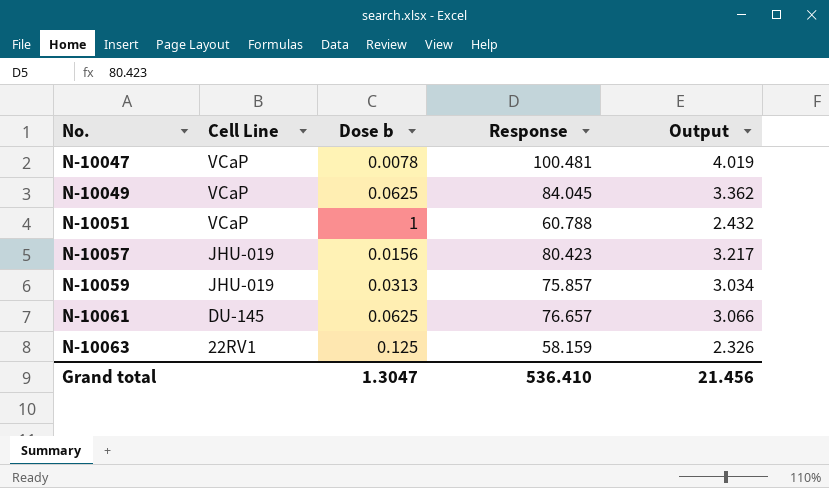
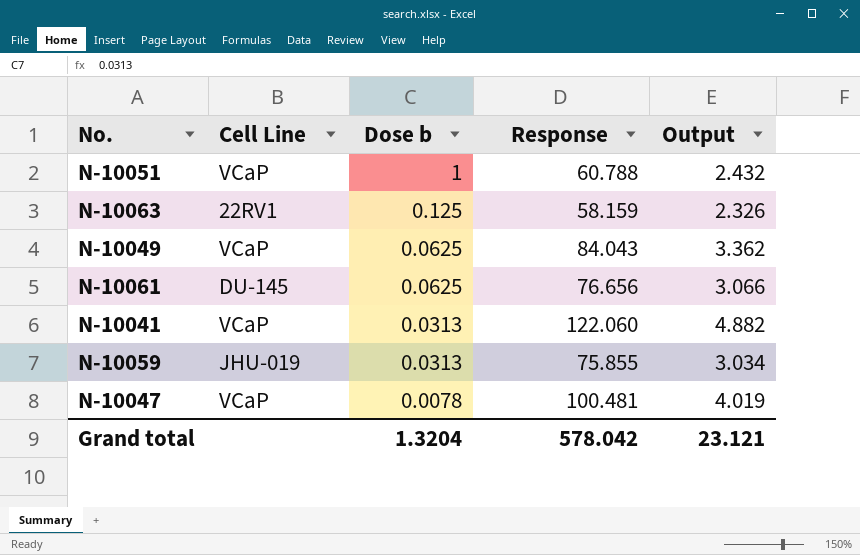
row order: No. ascending -> Dose b descending
row N-10057: JHU-019 | 0.0156 | 80.423 | 3.217 -> none
N-10049 | Response: 84.045 -> 84.043
N-10061 | Response: 76.657 -> 76.656
row N-10041: none -> VCaP | 0.0313 | 122.060 | 4.882
N-10059 | Response: 75.857 -> 75.855
Grand total | Dose b: 1.3047 -> 1.3204
Grand total | Response: 536.410 -> 578.042
Grand total | Output: 21.456 -> 23.121

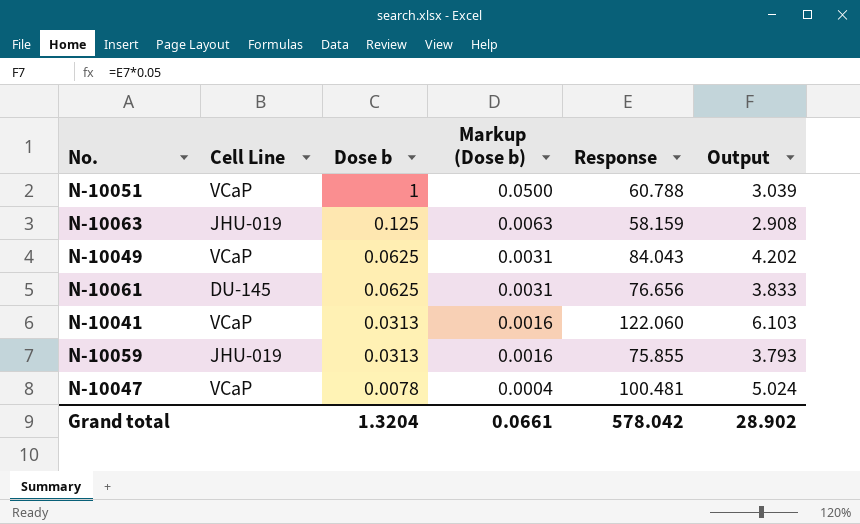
column Markup (Dose b) | formula: none -> [Dose b] * 0.05
column Output | formula: [Response] * 0.04 -> [Response] * 0.05
N-10063 | Cell Line: 22RV1 -> JHU-019
Grand total | Output: 23.121 -> 28.902

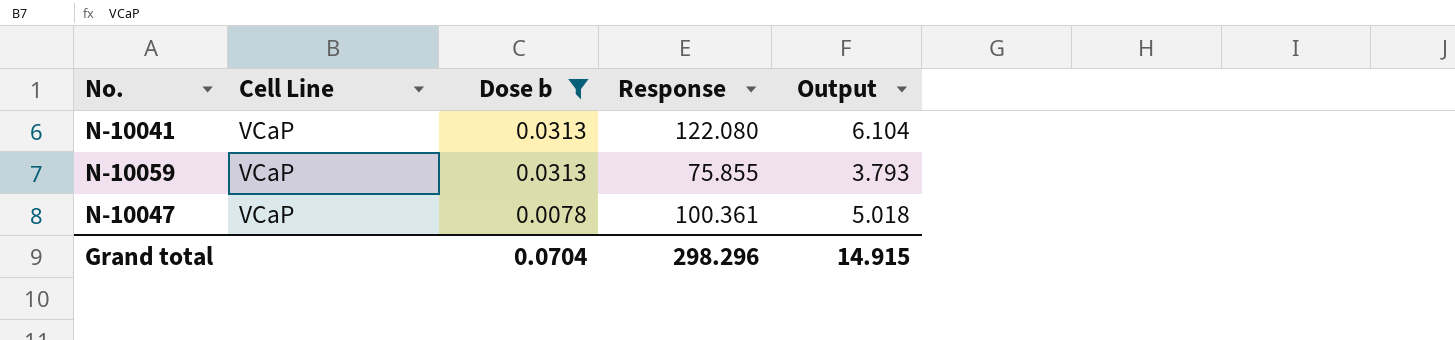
filter: none -> Dose b <= 0.0313
column Markup (Dose b) | formula: [Dose b] * 0.05 -> none
N-10041 | Response: 122.060 -> 122.080
N-10041 | Output: 6.103 -> 6.104
N-10059 | Cell Line: JHU-019 -> VCaP
N-10047 | Response: 100.481 -> 100.361
N-10047 | Output: 5.024 -> 5.018
Grand total | Dose b: 1.3204 -> 0.0704
Grand total | Response: 578.042 -> 298.296
Grand total | Output: 28.902 -> 14.915

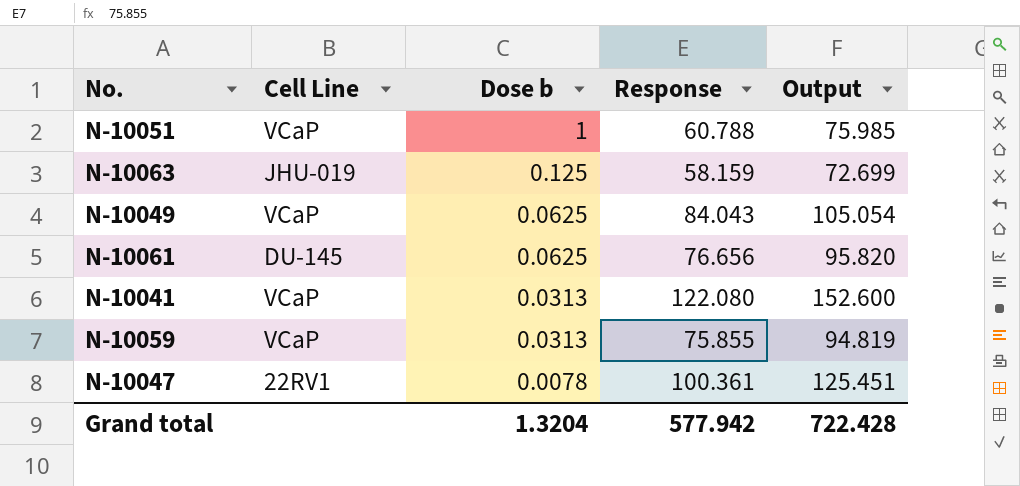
filter: Dose b <= 0.0313 -> none
column Output | formula: [Response] * 0.05 -> [Response] * 1.25
N-10047 | Cell Line: VCaP -> 22RV1
Grand total | Dose b: 0.0704 -> 1.3204
Grand total | Response: 298.296 -> 577.942
Grand total | Output: 14.915 -> 722.428

